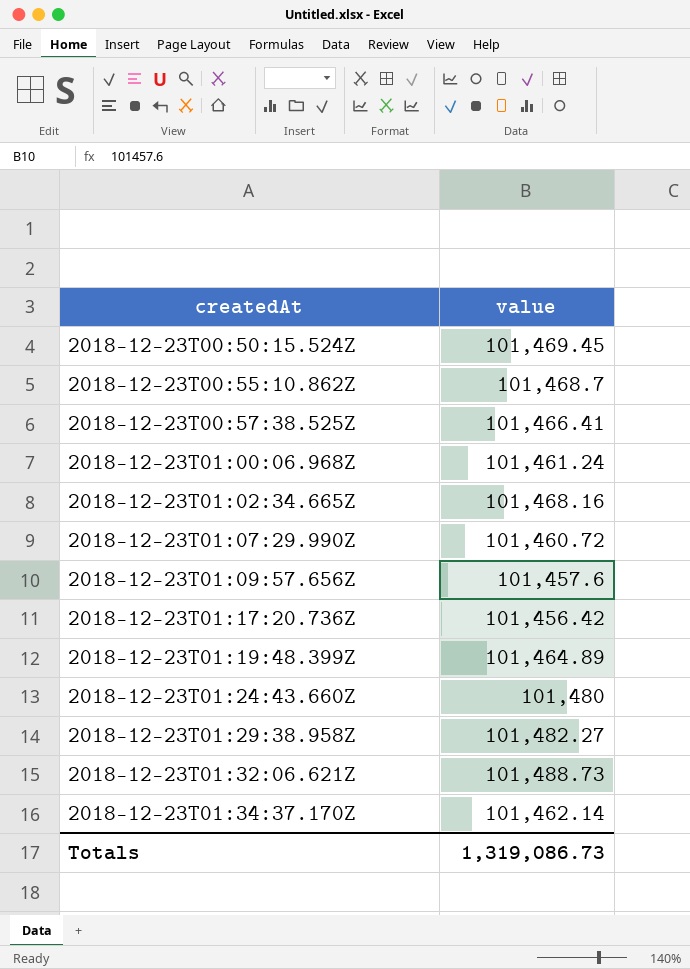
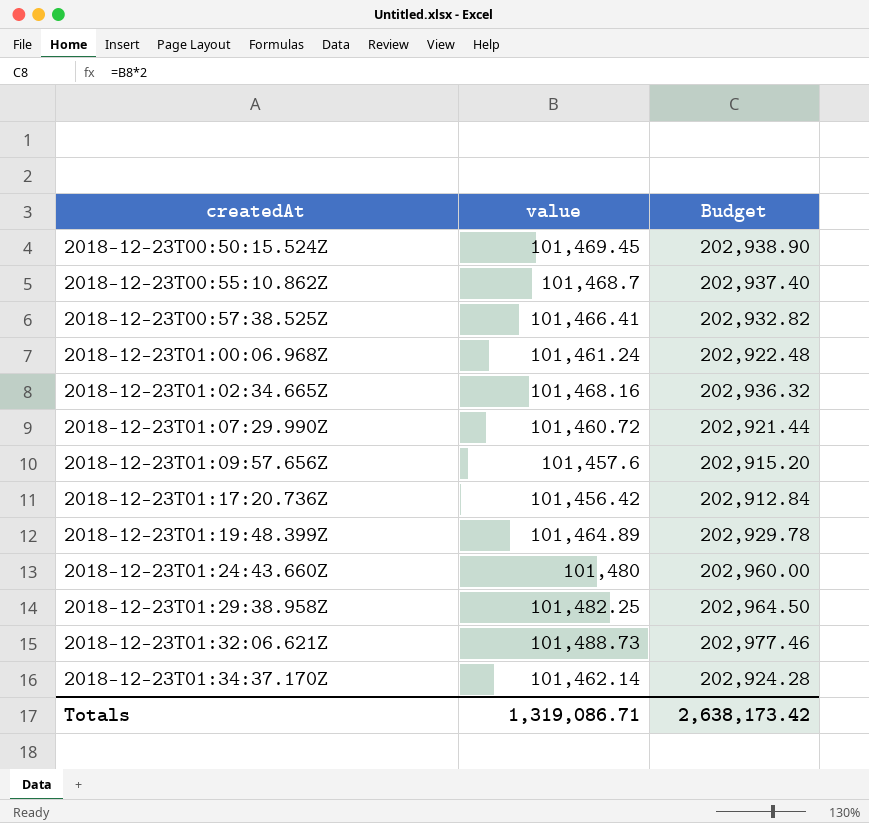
column Budget | formula: none -> [value] * 2
2018-12-23T01:29:38.958Z | value: 101,482.27 -> 101,482.25
Totals | value: 1,319,086.73 -> 1,319,086.71

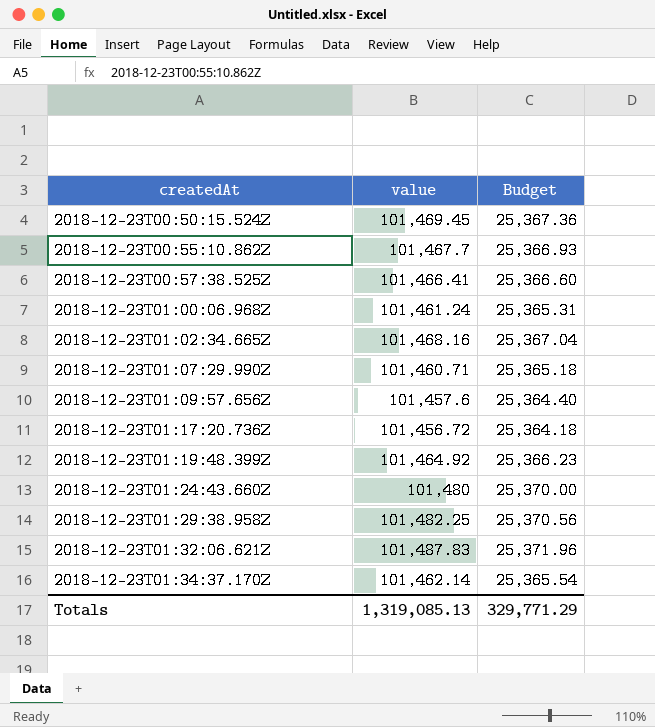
column Budget | formula: [value] * 2 -> [value] * 0.25
2018-12-23T00:55:10.862Z | value: 101,468.7 -> 101,467.7
2018-12-23T01:07:29.990Z | value: 101,460.72 -> 101,460.71
2018-12-23T01:17:20.736Z | value: 101,456.42 -> 101,456.72
2018-12-23T01:19:48.399Z | value: 101,464.89 -> 101,464.92
2018-12-23T01:32:06.621Z | value: 101,488.73 -> 101,487.83
Totals | value: 1,319,086.71 -> 1,319,085.13
Totals | Budget: 2,638,173.42 -> 329,771.29

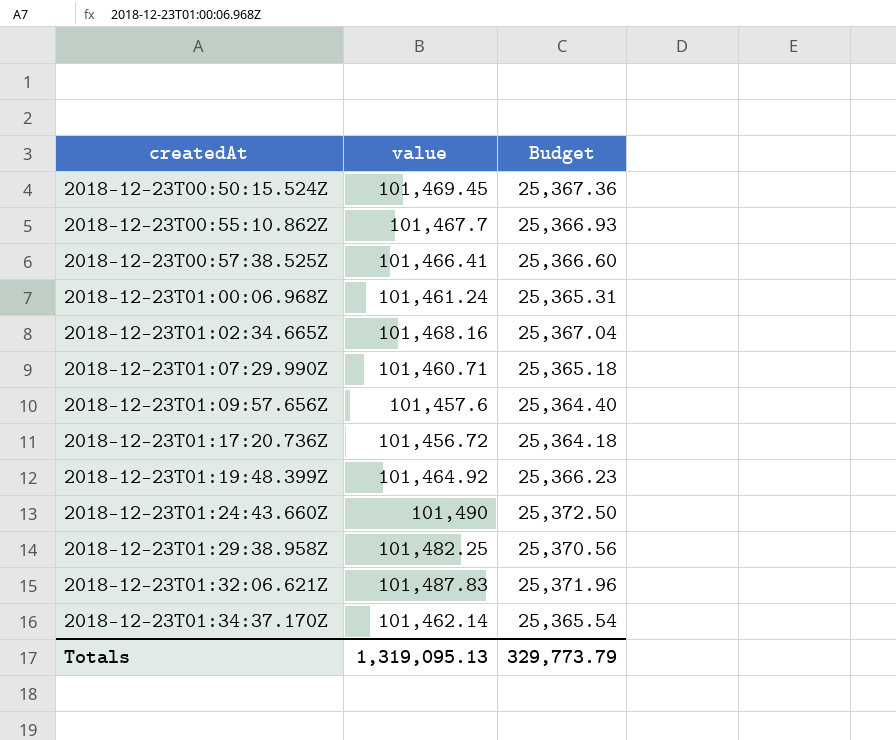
2018-12-23T01:24:43.660Z | value: 101,480 -> 101,490
2018-12-23T01:24:43.660Z | Budget: 25,370.00 -> 25,372.50
Totals | value: 1,319,085.13 -> 1,319,095.13
Totals | Budget: 329,771.29 -> 329,773.79

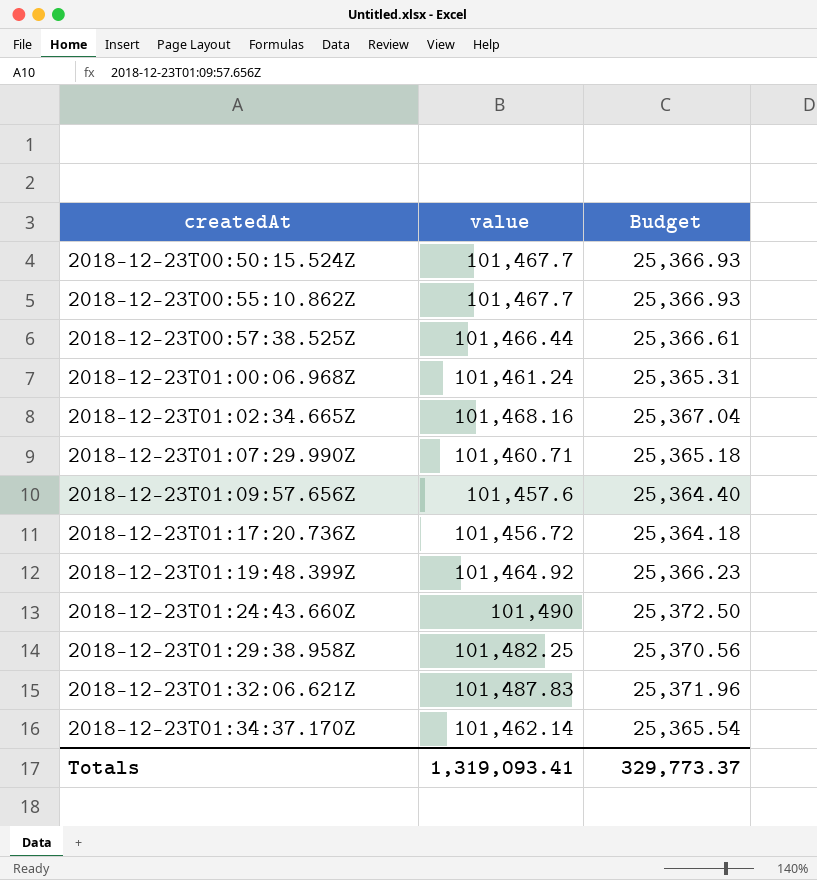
2018-12-23T00:50:15.524Z | value: 101,469.45 -> 101,467.7
2018-12-23T00:50:15.524Z | Budget: 25,367.36 -> 25,366.93
2018-12-23T00:57:38.525Z | value: 101,466.41 -> 101,466.44
2018-12-23T00:57:38.525Z | Budget: 25,366.60 -> 25,366.61
Totals | value: 1,319,095.13 -> 1,319,093.41
Totals | Budget: 329,773.79 -> 329,773.37

